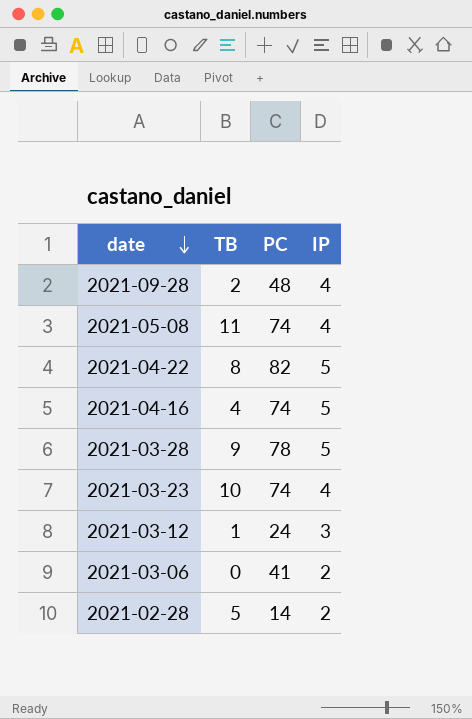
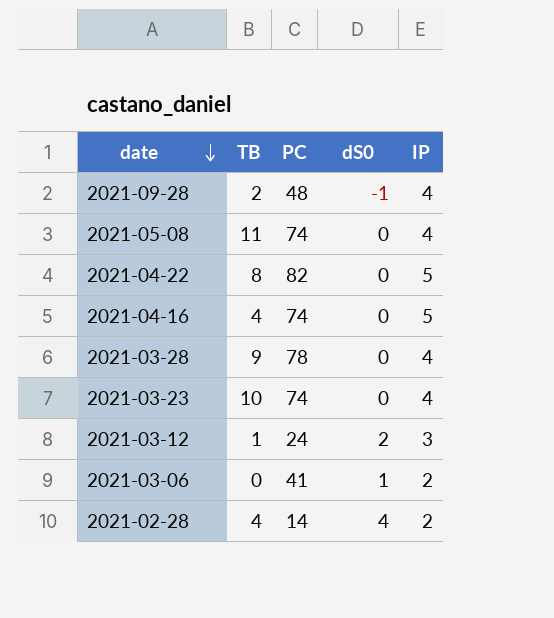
column dS0 | position: none -> 4
2021-03-28 | IP: 5 -> 4
2021-02-28 | TB: 5 -> 4

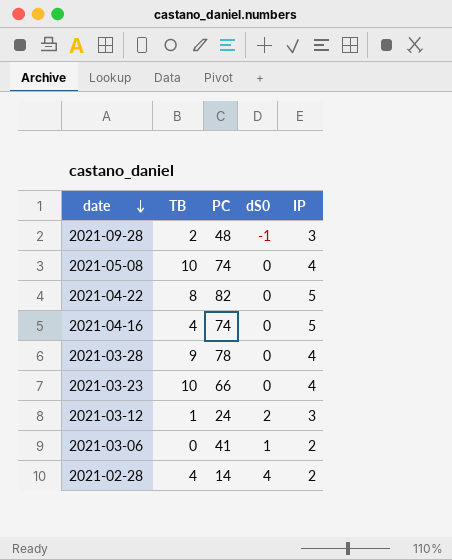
2021-09-28 | IP: 4 -> 3
2021-05-08 | TB: 11 -> 10
2021-03-23 | PC: 74 -> 66

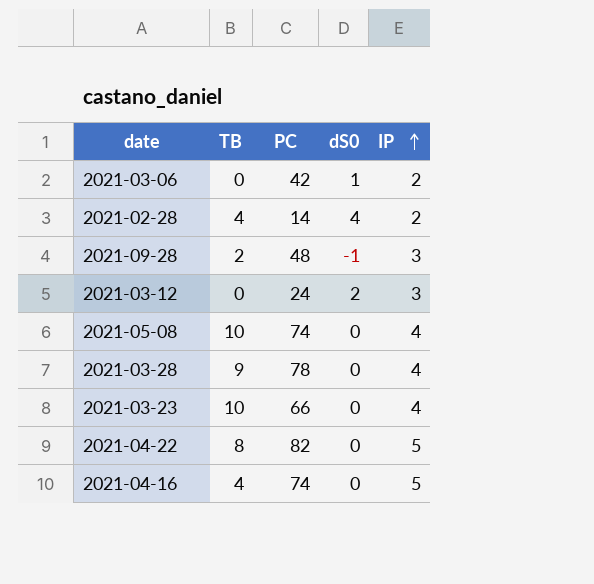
row order: date descending -> IP ascending
2021-03-06 | PC: 41 -> 42
2021-03-12 | TB: 1 -> 0

